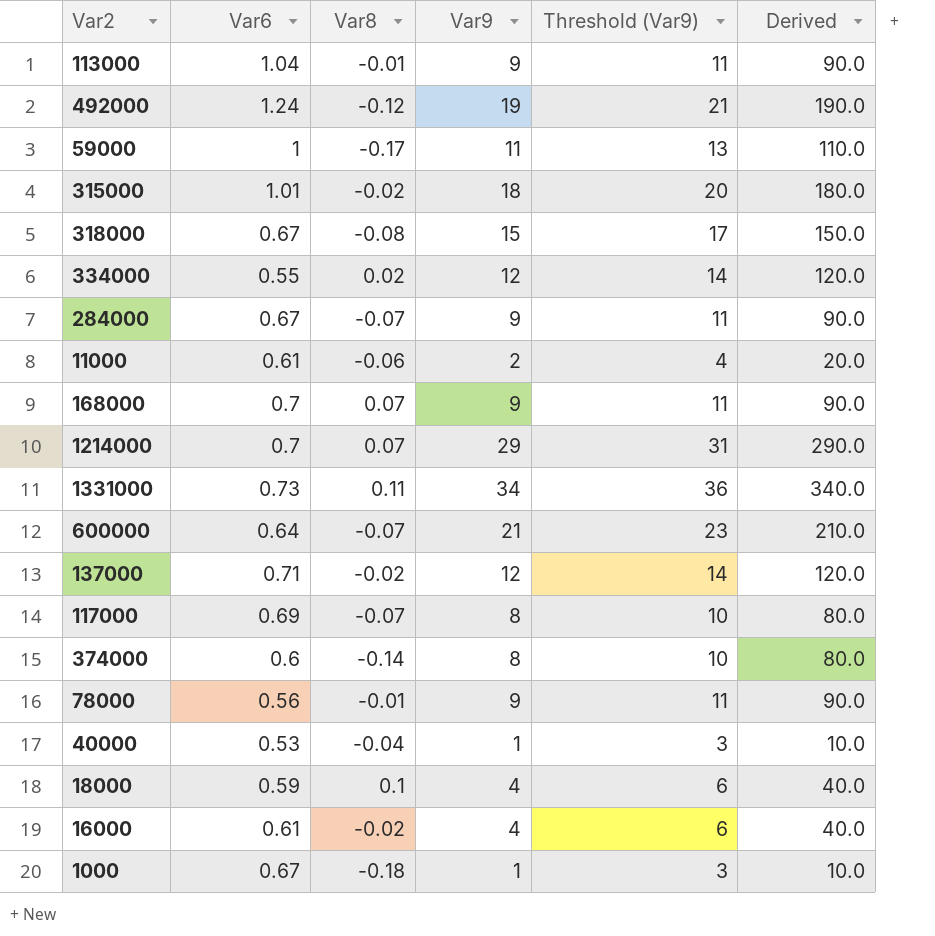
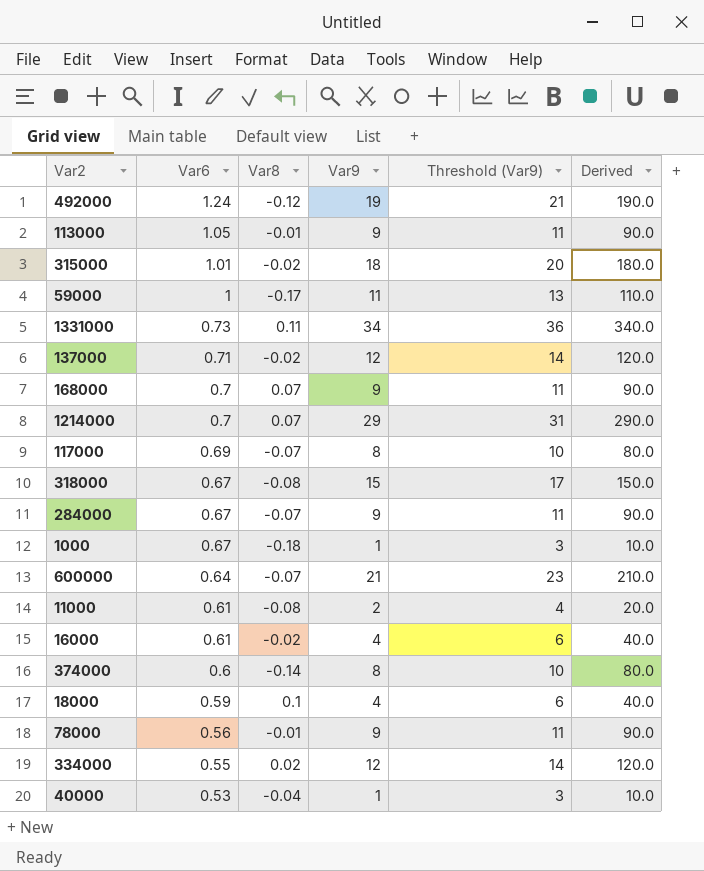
row order: none -> Var6 descending
113000 | Var6: 1.04 -> 1.05
11000 | Var8: -0.06 -> -0.08

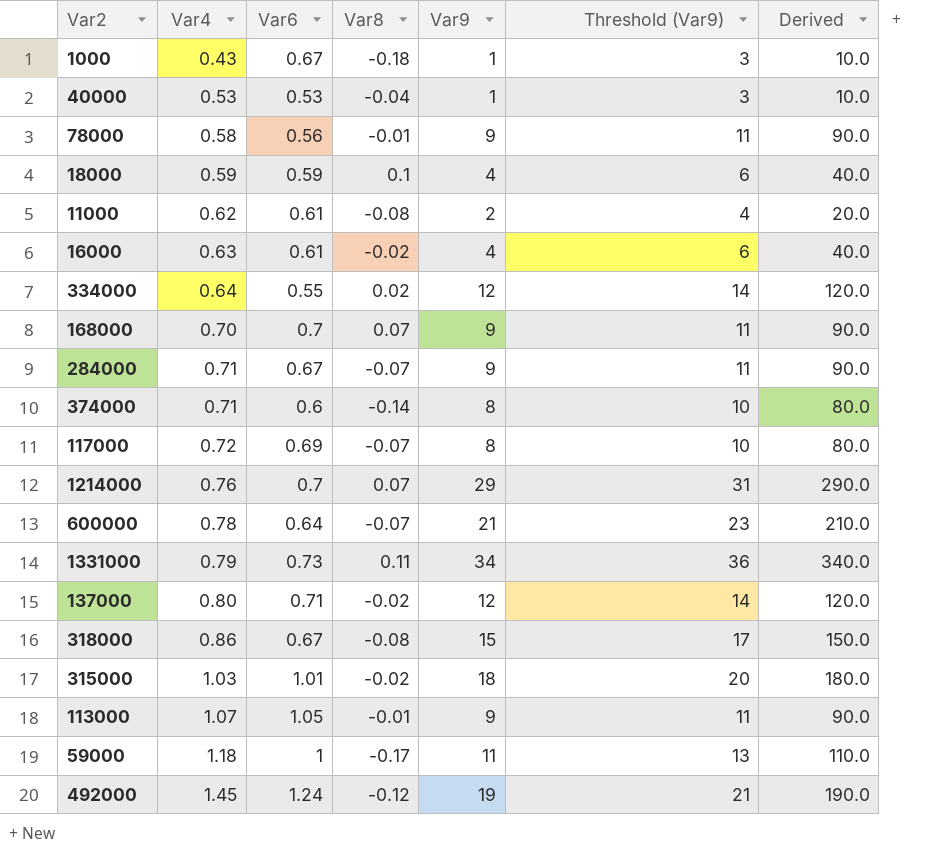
row order: Var6 descending -> Var4 ascending
column Var4 | position: none -> 2

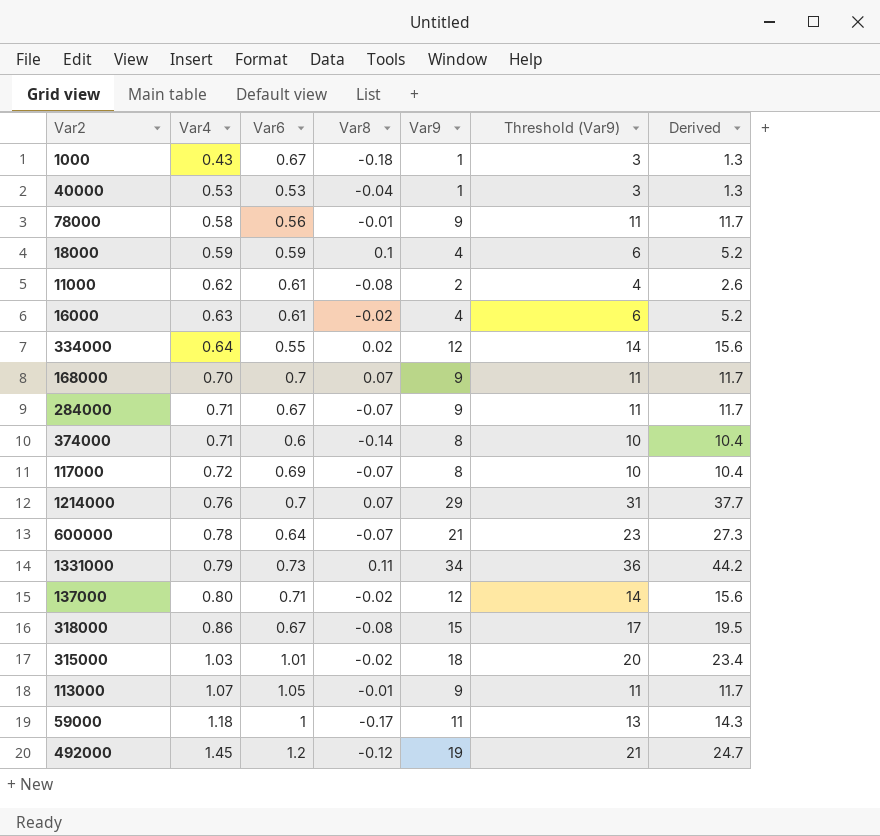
column Derived | formula: [Var9] * 10 -> [Var9] * 1.3
492000 | Var6: 1.24 -> 1.2

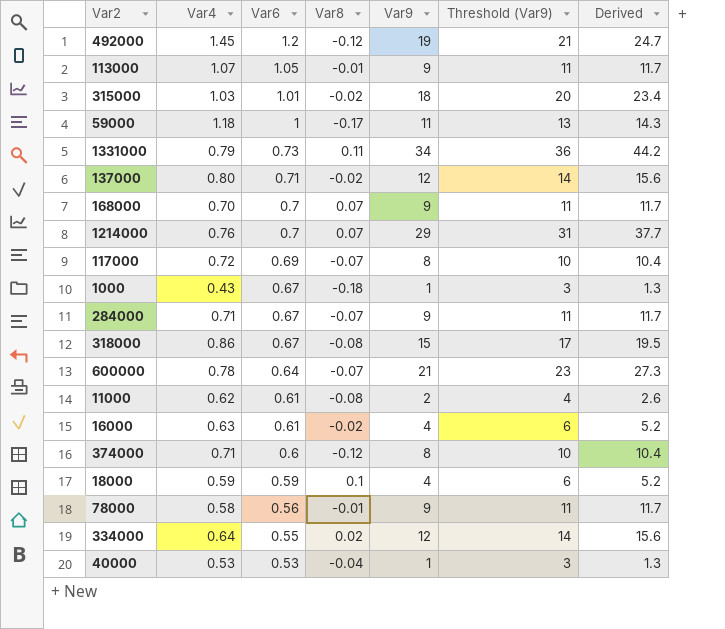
row order: Var4 ascending -> Var6 descending
374000 | Var8: -0.14 -> -0.12

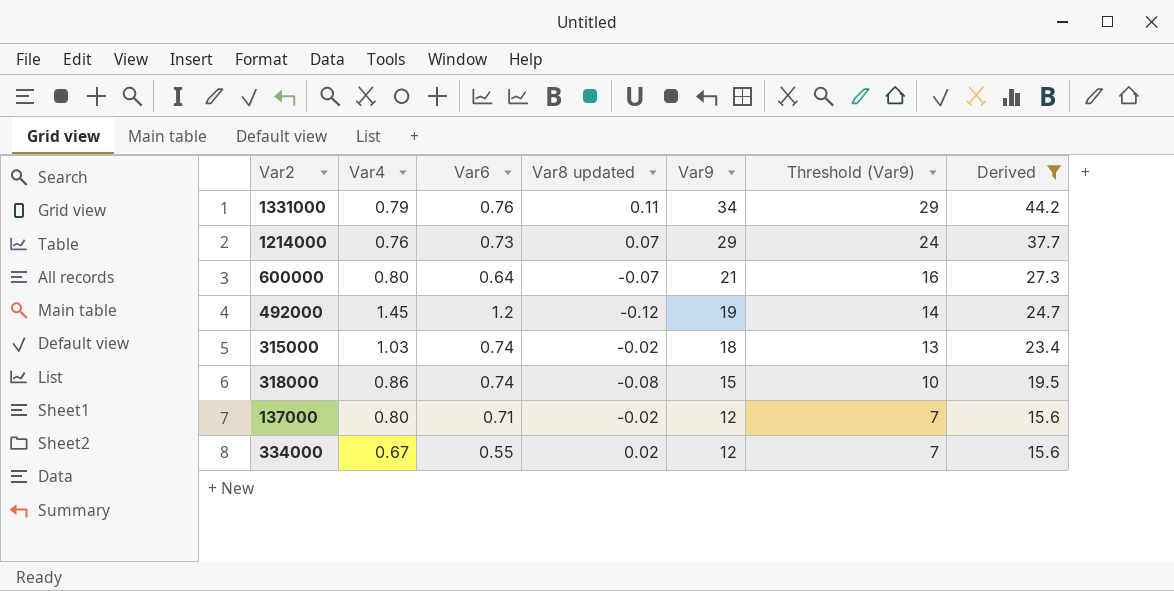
filter: none -> Derived >= 15.6
row order: Var6 descending -> Var9 descending
column name: Var8 -> Var8 updated
column Threshold (Var9) | formula: [Var9] + 2 -> [Var9] - 5
1331000 | Var6: 0.73 -> 0.76
1214000 | Var6: 0.7 -> 0.73
600000 | Var4: 0.78 -> 0.80
315000 | Var6: 1.01 -> 0.74
318000 | Var6: 0.67 -> 0.74
334000 | Var4: 0.64 -> 0.67

